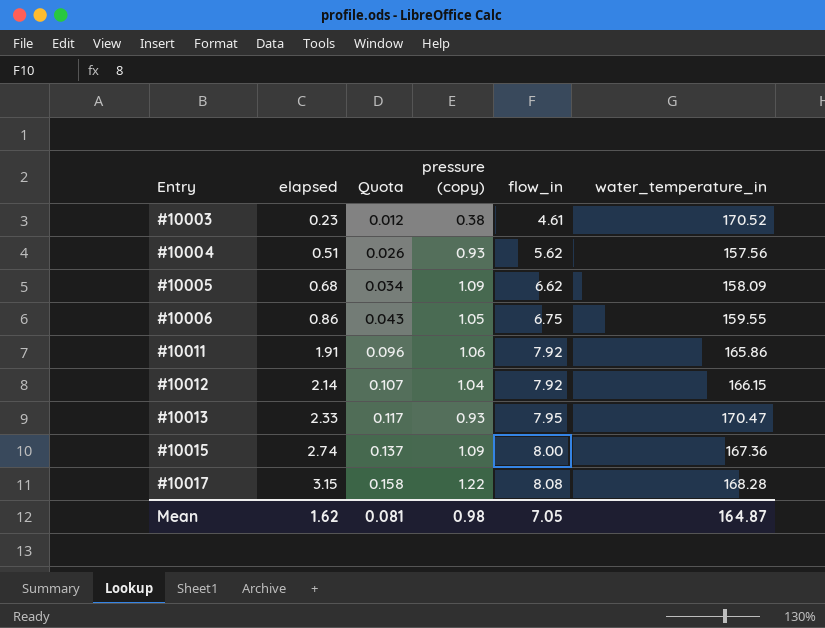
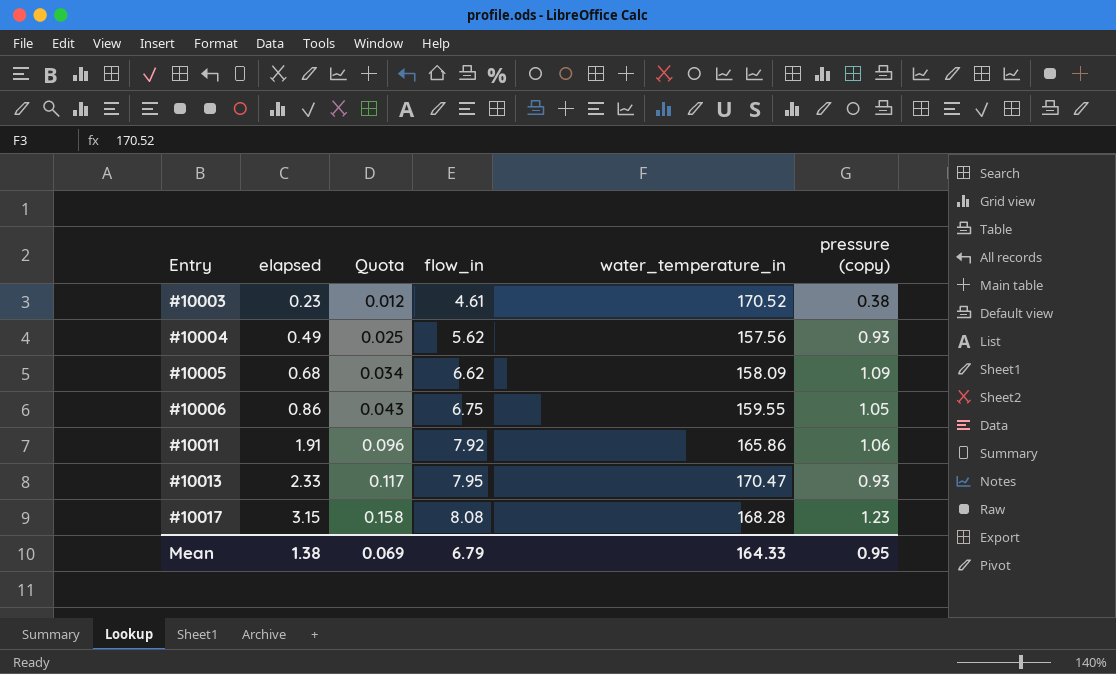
column pressure (copy) | position: 4 -> 6
row #10012: 2.14 | 0.107 | 1.04 | 7.92 | 166.15 -> none
row #10015: 2.74 | 0.137 | 1.09 | 8.00 | 167.36 -> none
#10004 | elapsed: 0.51 -> 0.49
#10004 | Quota: 0.026 -> 0.025
#10017 | pressure (copy): 1.22 -> 1.23
Mean | elapsed: 1.62 -> 1.38
Mean | Quota: 0.081 -> 0.069
Mean | flow_in: 7.05 -> 6.79
Mean | water_temperature_in: 164.87 -> 164.33
Mean | pressure (copy): 0.98 -> 0.95

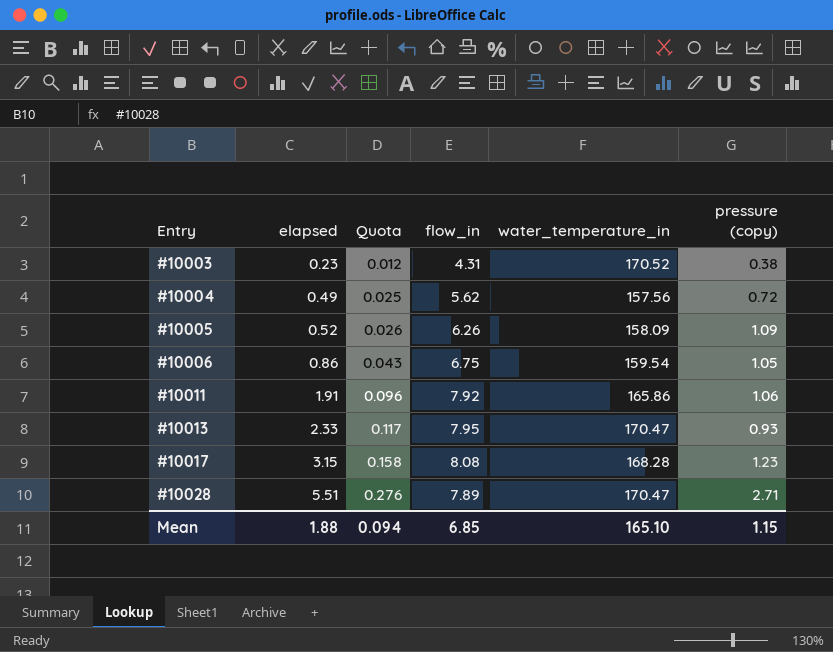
#10003 | flow_in: 4.61 -> 4.31
#10004 | pressure (copy): 0.93 -> 0.72
#10005 | elapsed: 0.68 -> 0.52
#10005 | Quota: 0.034 -> 0.026
#10005 | flow_in: 6.62 -> 6.26
#10006 | water_temperature_in: 159.55 -> 159.54
row #10028: none -> 5.51 | 0.276 | 7.89 | 170.47 | 2.71
Mean | elapsed: 1.38 -> 1.88
Mean | Quota: 0.069 -> 0.094
Mean | flow_in: 6.79 -> 6.85
Mean | water_temperature_in: 164.33 -> 165.10
Mean | pressure (copy): 0.95 -> 1.15

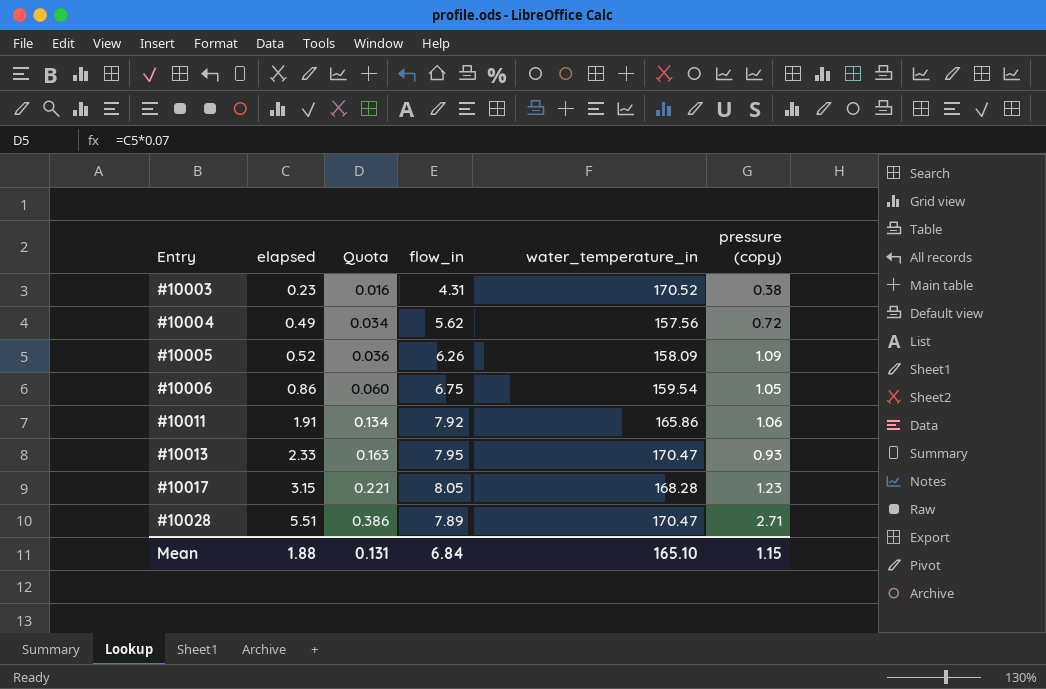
column Quota | formula: [elapsed] * 0.05 -> [elapsed] * 0.07
#10017 | flow_in: 8.08 -> 8.05
Mean | Quota: 0.094 -> 0.131
Mean | flow_in: 6.85 -> 6.84

